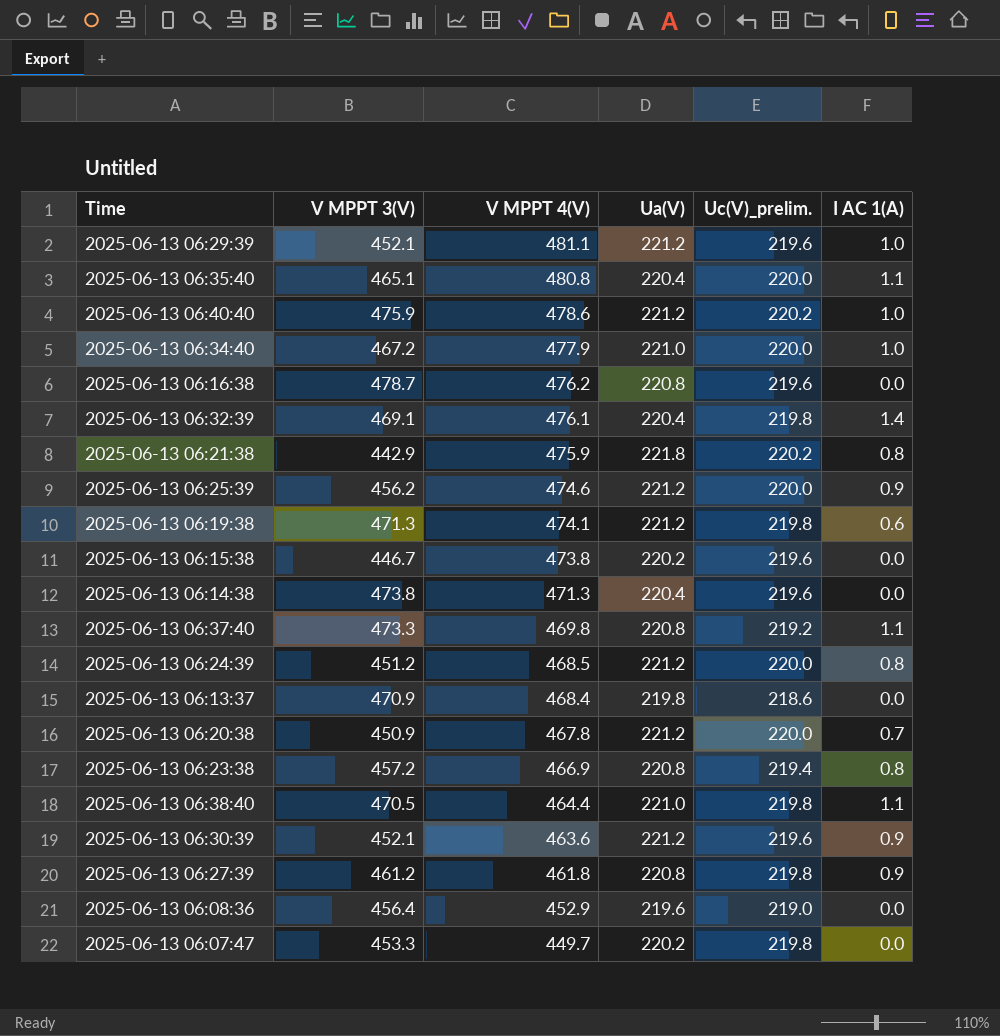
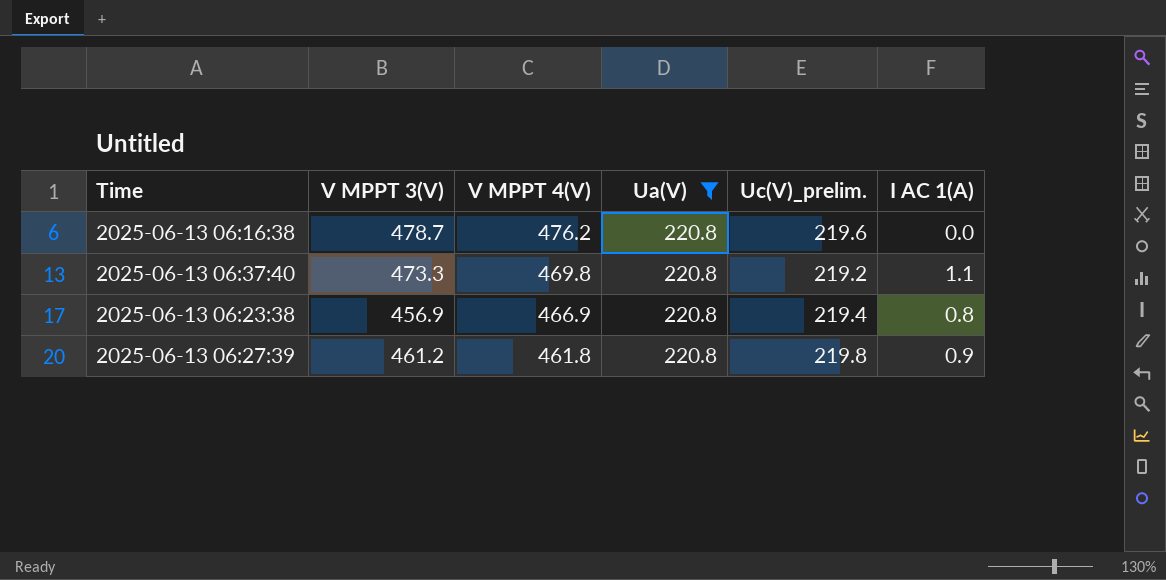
filter: none -> Ua(V) = 220.8
2025-06-13 06:23:38 | V MPPT 3(V): 457.2 -> 456.9

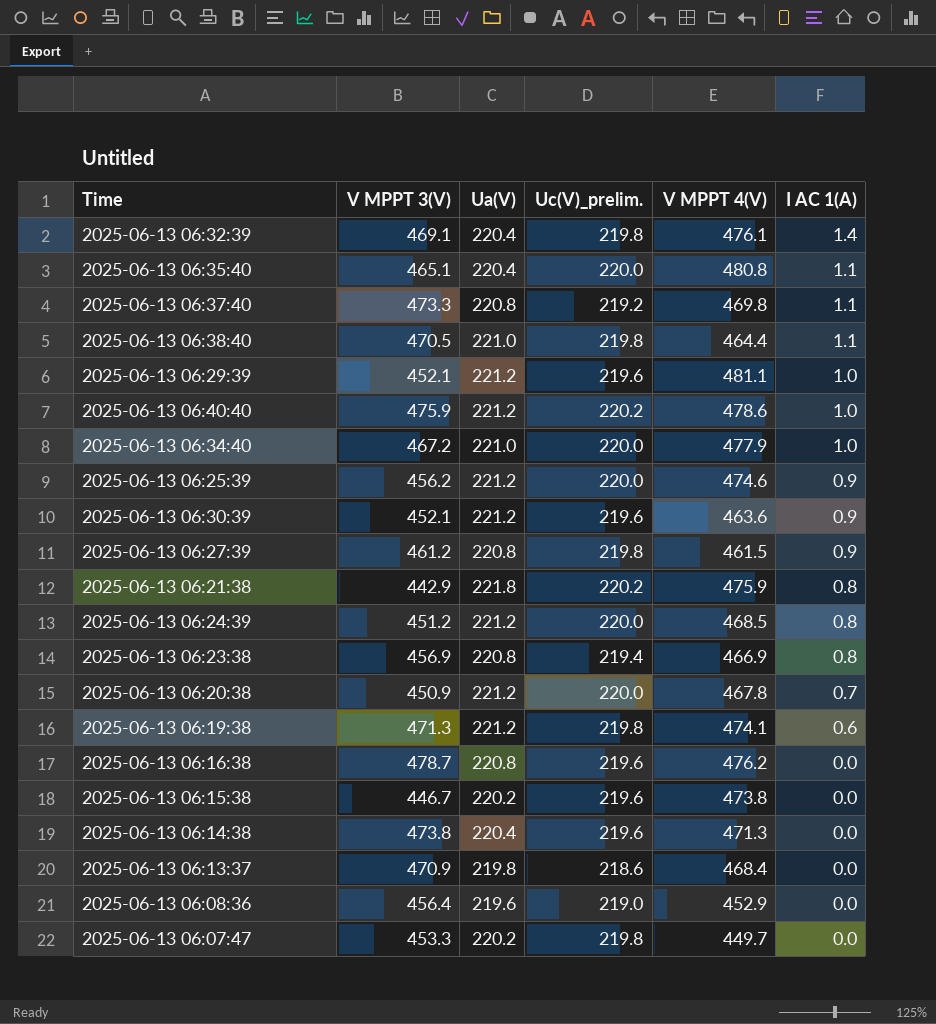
filter: Ua(V) = 220.8 -> none
row order: V MPPT 4(V) descending -> I AC 1(A) descending
column V MPPT 4(V) | position: 3 -> 5
2025-06-13 06:27:39 | V MPPT 4(V): 461.8 -> 461.5

